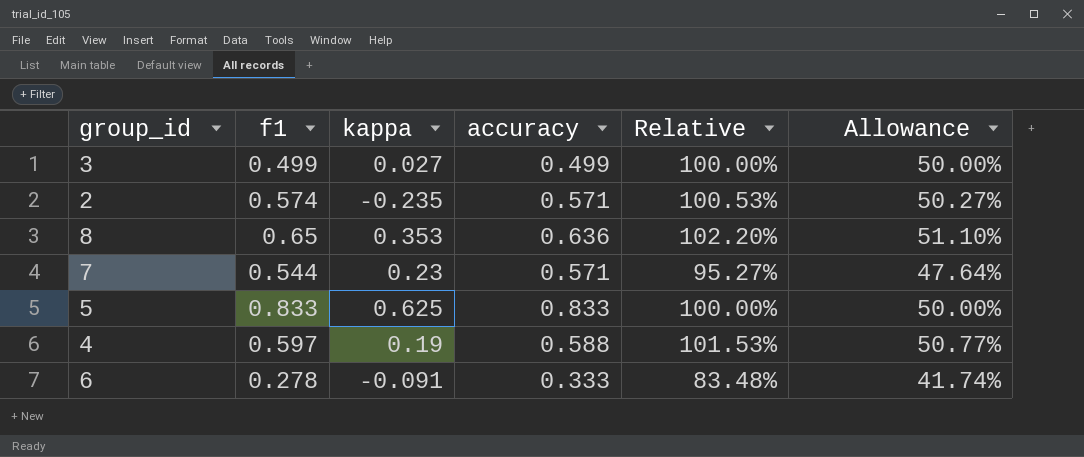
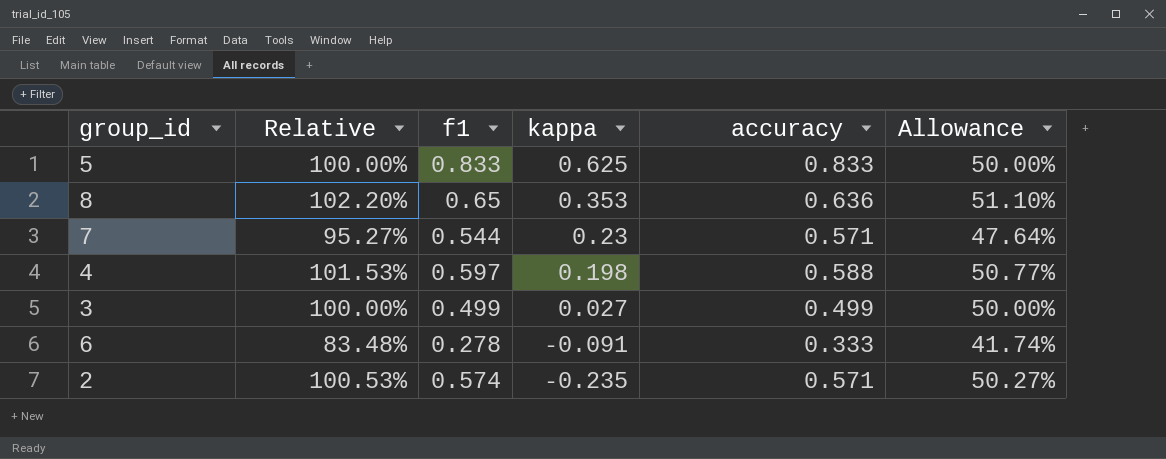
row order: none -> kappa descending
column Relative | position: 5 -> 2
4 | kappa: 0.19 -> 0.198

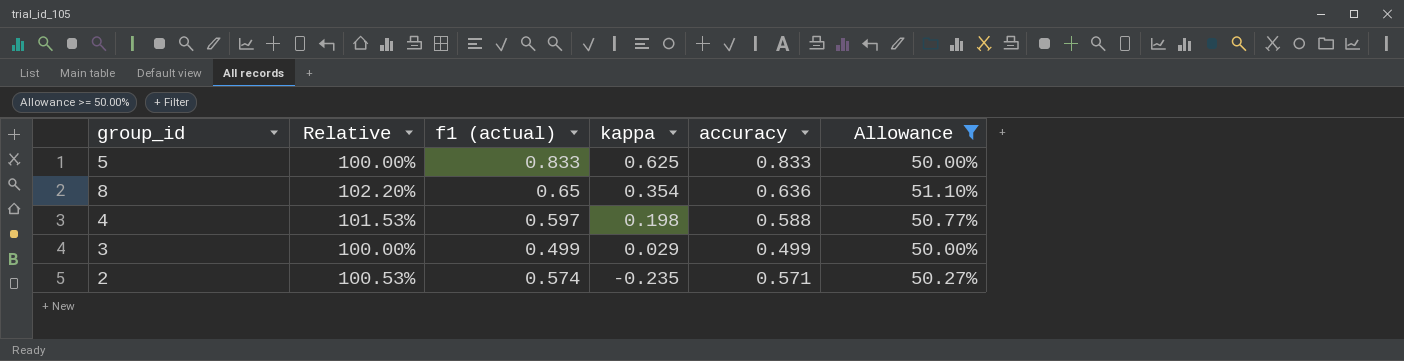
filter: none -> Allowance >= 50.00%
column name: f1 -> f1 (actual)
8 | kappa: 0.353 -> 0.354
3 | kappa: 0.027 -> 0.029

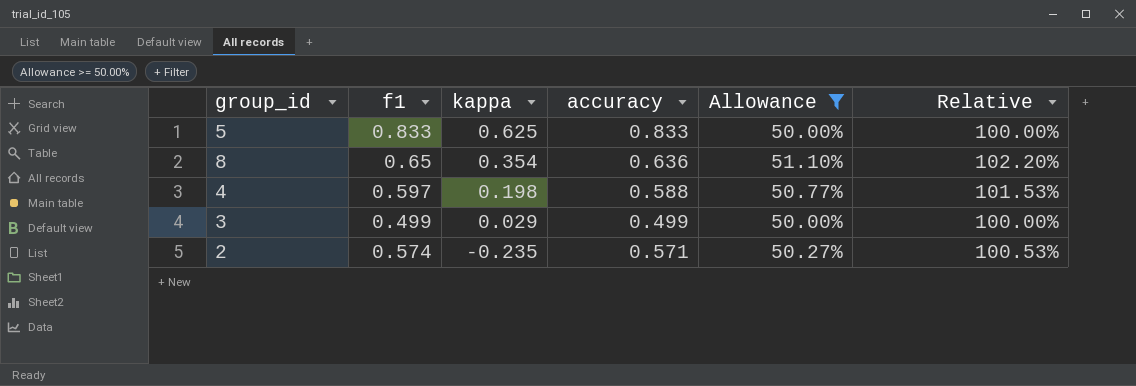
column name: f1 (actual) -> f1
column Relative | position: 2 -> 6

